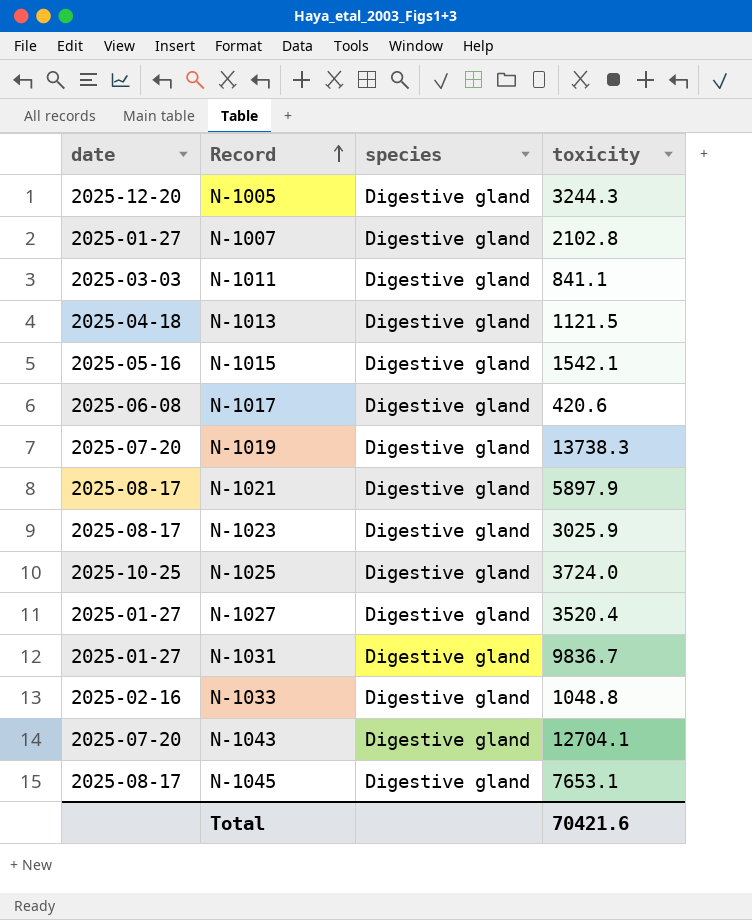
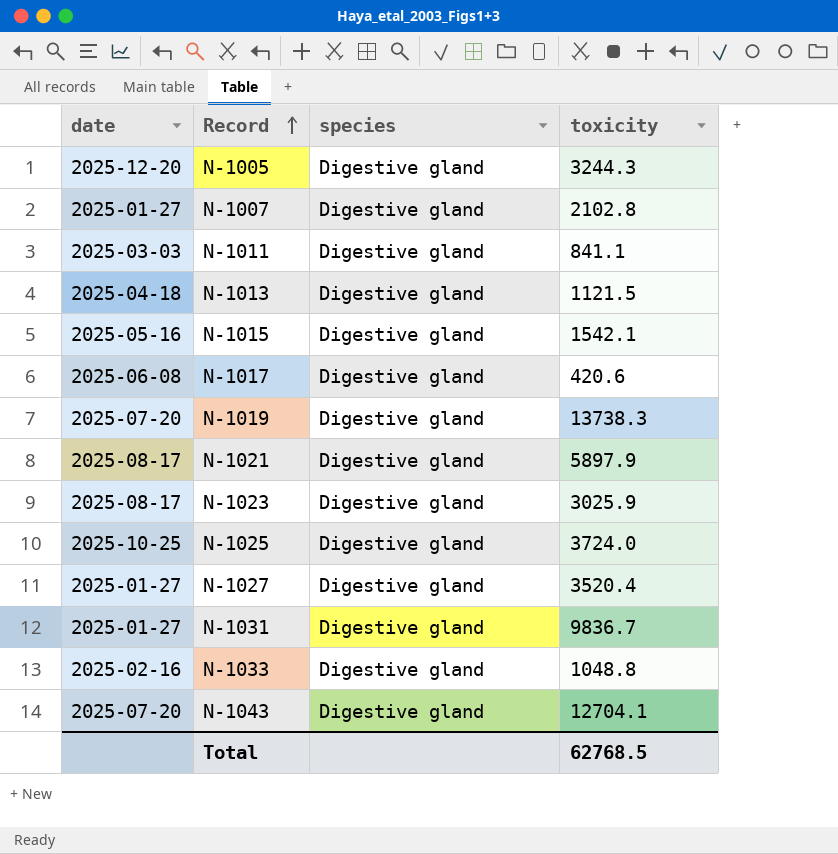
row N-1045: 2025-08-17 | Digestive gland | 7653.1 -> none
Total | toxicity: 70421.6 -> 62768.5

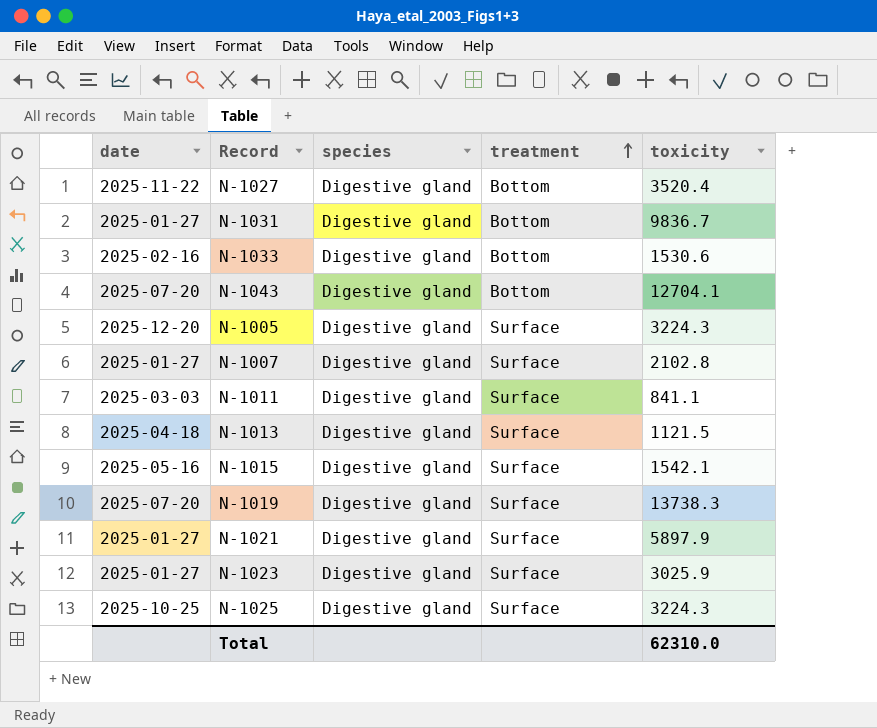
row order: Record ascending -> treatment ascending
column treatment | position: none -> 4
row N-1017: 2025-06-08 | Digestive gland | 420.6 -> none
N-1027 | date: 2025-01-27 -> 2025-11-22
N-1033 | toxicity: 1048.8 -> 1530.6
N-1005 | toxicity: 3244.3 -> 3224.3
N-1021 | date: 2025-08-17 -> 2025-01-27
N-1023 | date: 2025-08-17 -> 2025-01-27
N-1025 | toxicity: 3724.0 -> 3224.3
Total | toxicity: 62768.5 -> 62310.0

